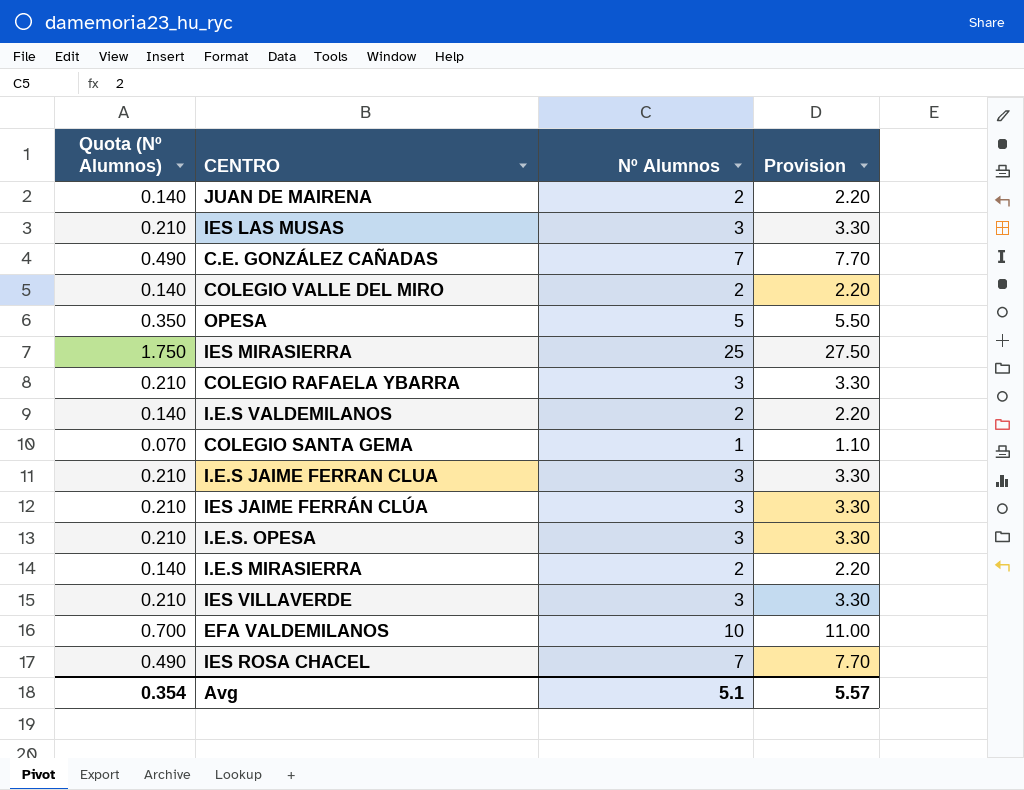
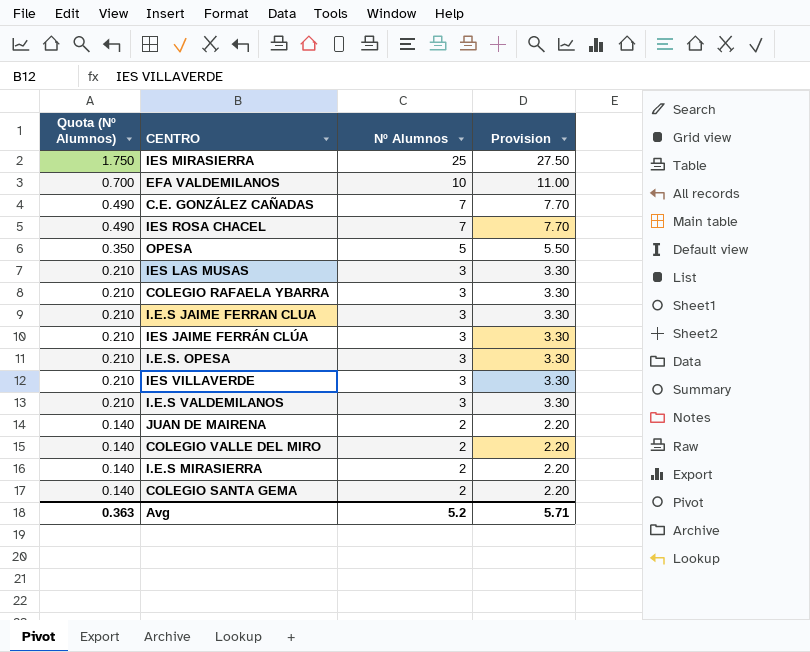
row order: none -> Quota (Nº Alumnos) descending
I.E.S VALDEMILANOS | Quota (Nº Alumnos): 0.140 -> 0.210
I.E.S VALDEMILANOS | Nº Alumnos: 2 -> 3
I.E.S VALDEMILANOS | Provision: 2.20 -> 3.30
COLEGIO SANTA GEMA | Quota (Nº Alumnos): 0.070 -> 0.140
COLEGIO SANTA GEMA | Nº Alumnos: 1 -> 2
COLEGIO SANTA GEMA | Provision: 1.10 -> 2.20
Avg | Quota (Nº Alumnos): 0.354 -> 0.363
Avg | Nº Alumnos: 5.1 -> 5.2
Avg | Provision: 5.57 -> 5.71

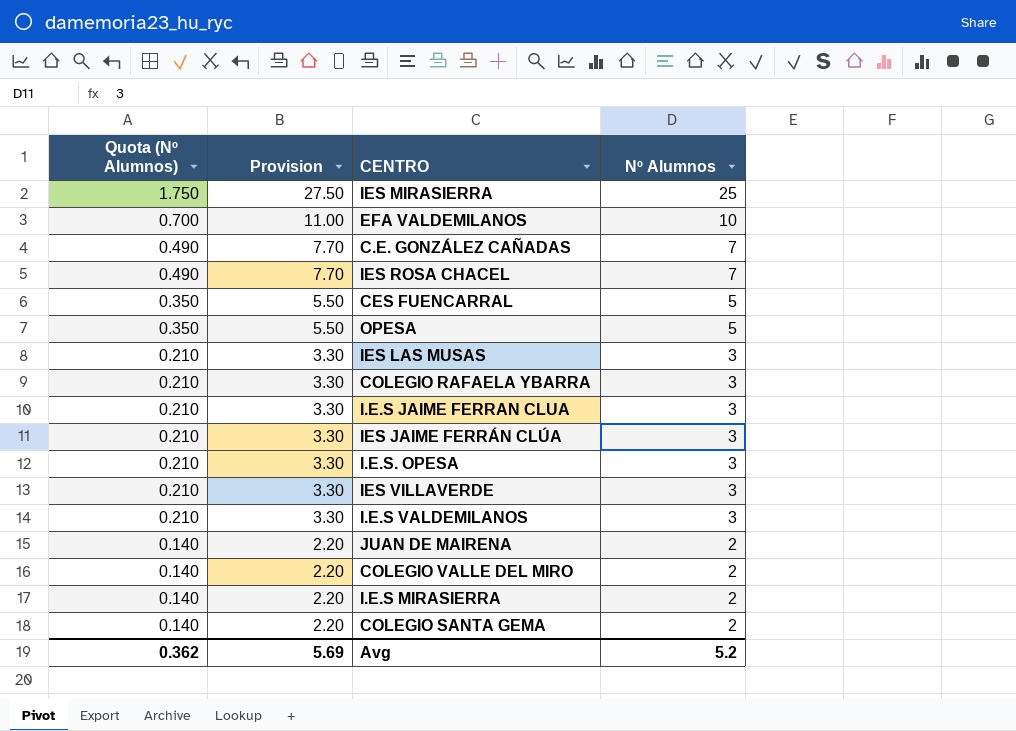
column Provision | position: 4 -> 2
row CES FUENCARRAL: none -> 0.350 | 5.50 | 5
Avg | Quota (Nº Alumnos): 0.363 -> 0.362
Avg | Provision: 5.71 -> 5.69

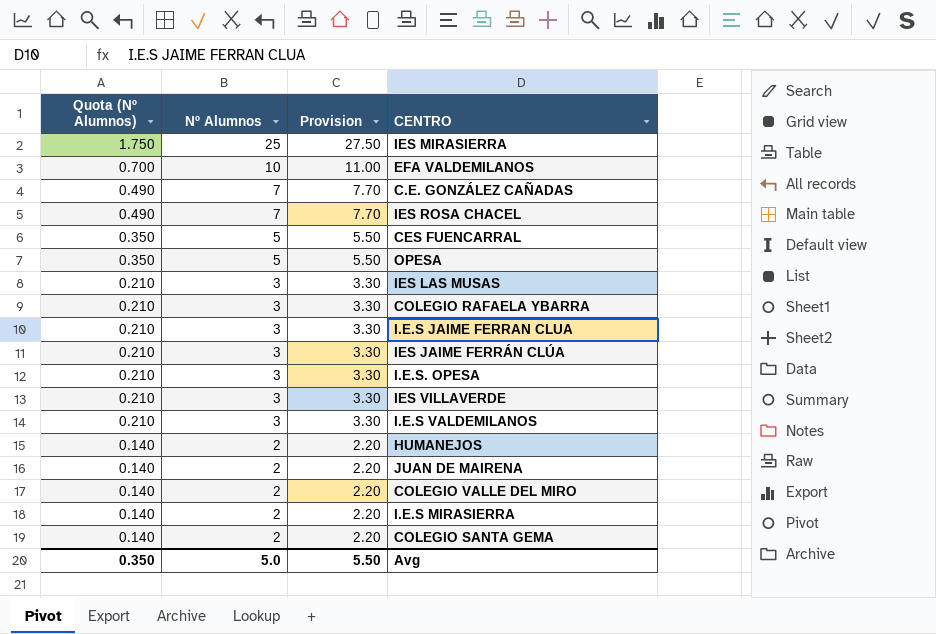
column Nº Alumnos | position: 4 -> 2
row HUMANEJOS: none -> 0.140 | 2 | 2.20
Avg | Quota (Nº Alumnos): 0.362 -> 0.350
Avg | Nº Alumnos: 5.2 -> 5.0
Avg | Provision: 5.69 -> 5.50

